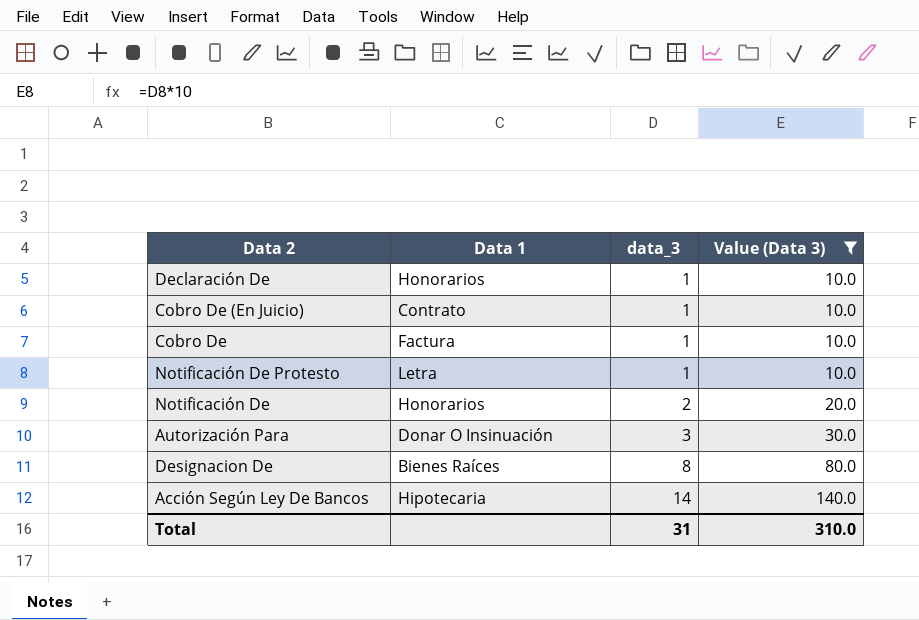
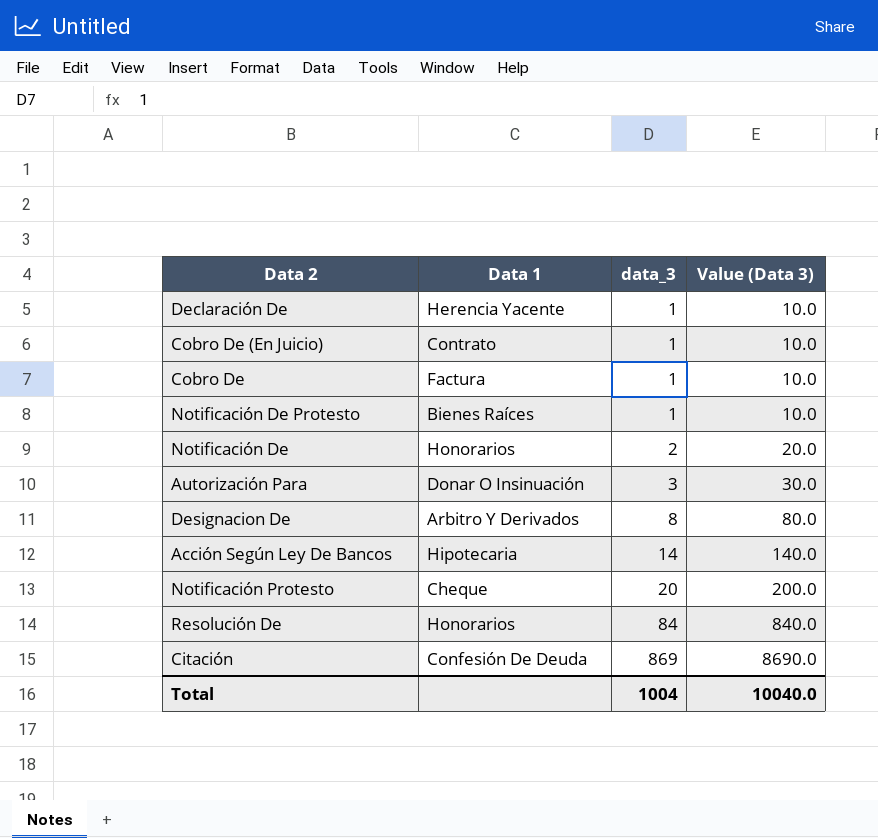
filter: Value (Data 3) <= 140.0 -> none
Declaración De | Data 1: Honorarios -> Herencia Yacente
Notificación De Protesto | Data 1: Letra -> Bienes Raíces
Designacion De | Data 1: Bienes Raíces -> Arbitro Y Derivados
Total | data_3: 31 -> 1004
Total | Value (Data 3): 310.0 -> 10040.0

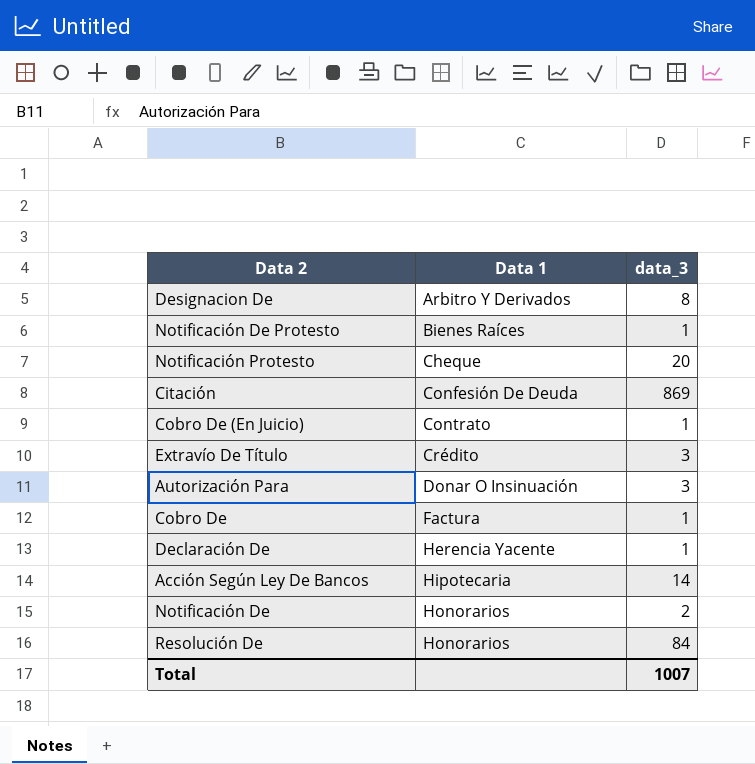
row order: data_3 ascending -> Data 1 ascending
column Value (Data 3) | formula: [data_3] * 10 -> none
row Extravío De Título: none -> Crédito | 3
Total | data_3: 1004 -> 1007

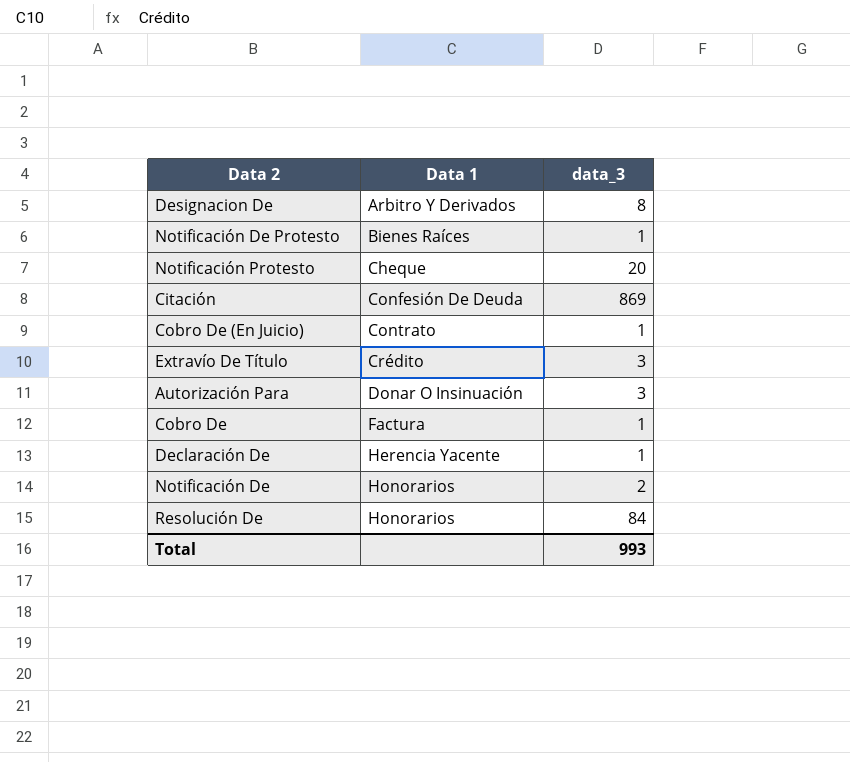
row Acción Según Ley De Bancos: Hipotecaria | 14 -> none
Total | data_3: 1007 -> 993

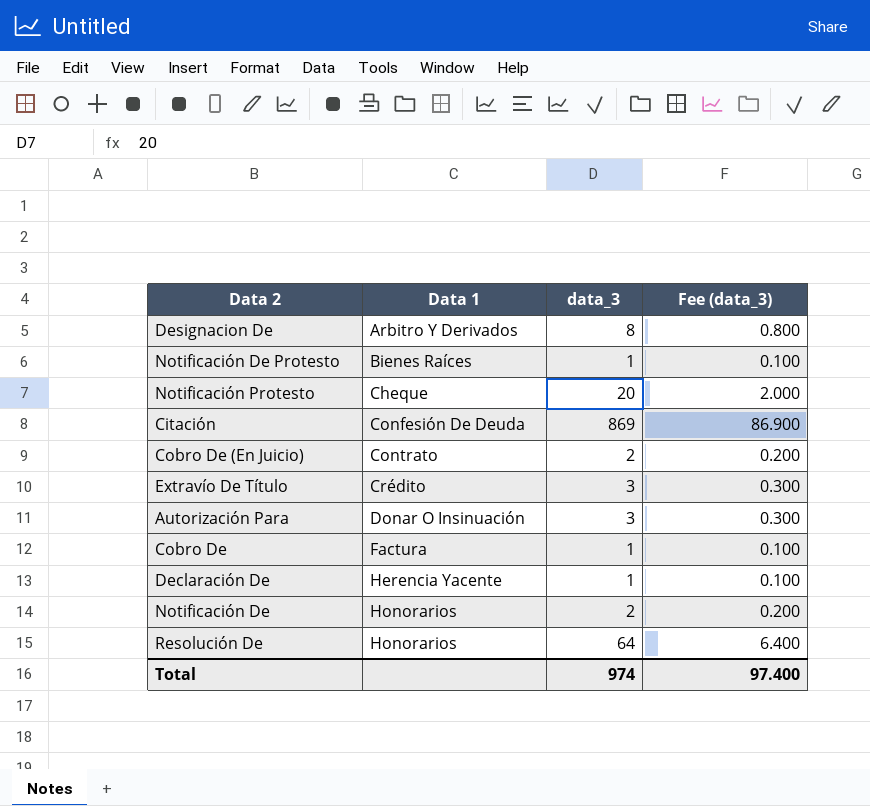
column Fee (data_3) | formula: none -> [data_3] * 0.1
Cobro De (En Juicio) | data_3: 1 -> 2
Resolución De | data_3: 84 -> 64
Total | data_3: 993 -> 974

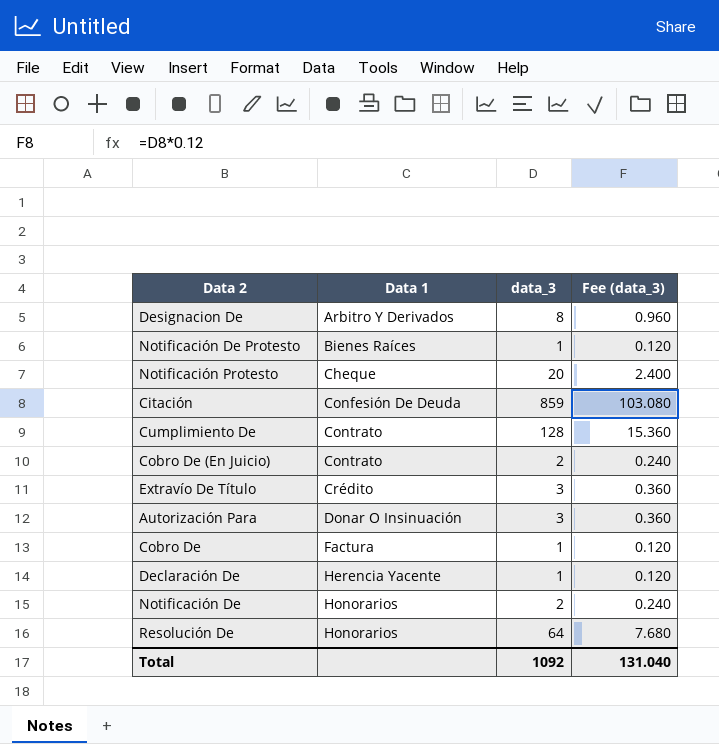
column Fee (data_3) | formula: [data_3] * 0.1 -> [data_3] * 0.12
Citación | data_3: 869 -> 859
row Cumplimiento De: none -> Contrato | 128 | 15.360
Total | data_3: 974 -> 1092
Total | Fee (data_3): 97.400 -> 131.040

